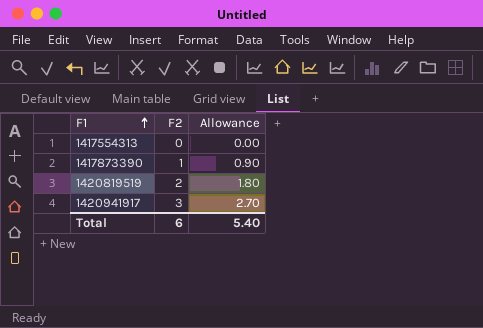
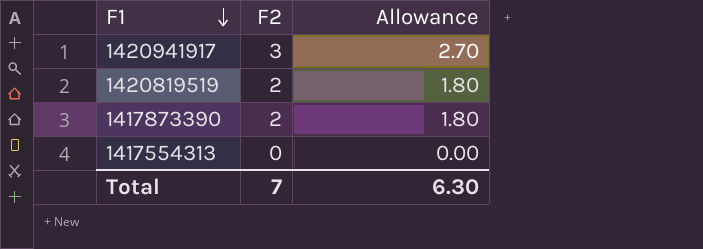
row order: F1 ascending -> F1 descending
1417873390 | F2: 1 -> 2
1417873390 | Allowance: 0.90 -> 1.80
Total | F2: 6 -> 7
Total | Allowance: 5.40 -> 6.30

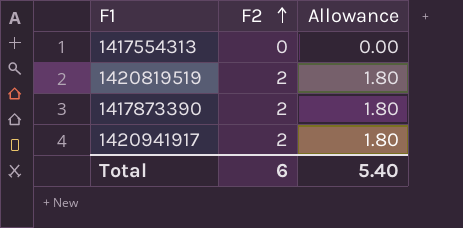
row order: F1 descending -> F2 ascending
1420941917 | F2: 3 -> 2
1420941917 | Allowance: 2.70 -> 1.80
Total | F2: 7 -> 6
Total | Allowance: 6.30 -> 5.40

